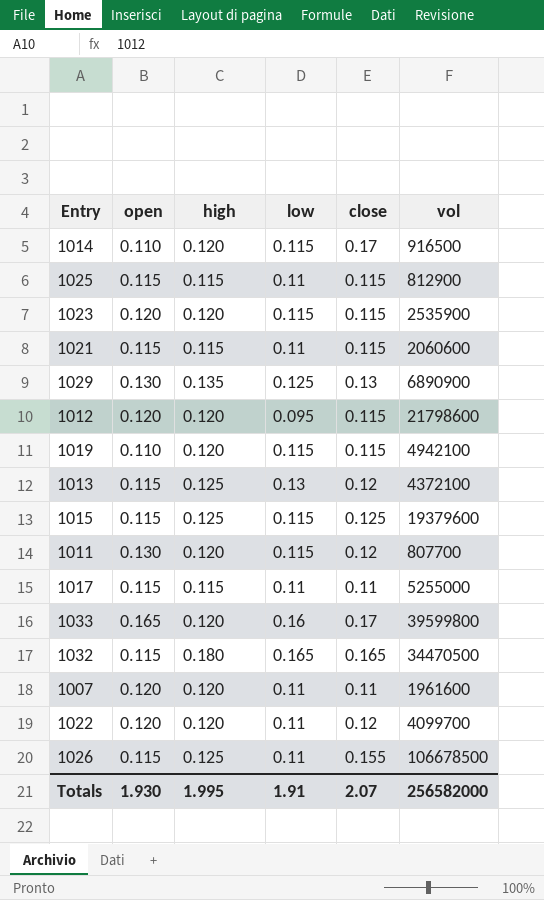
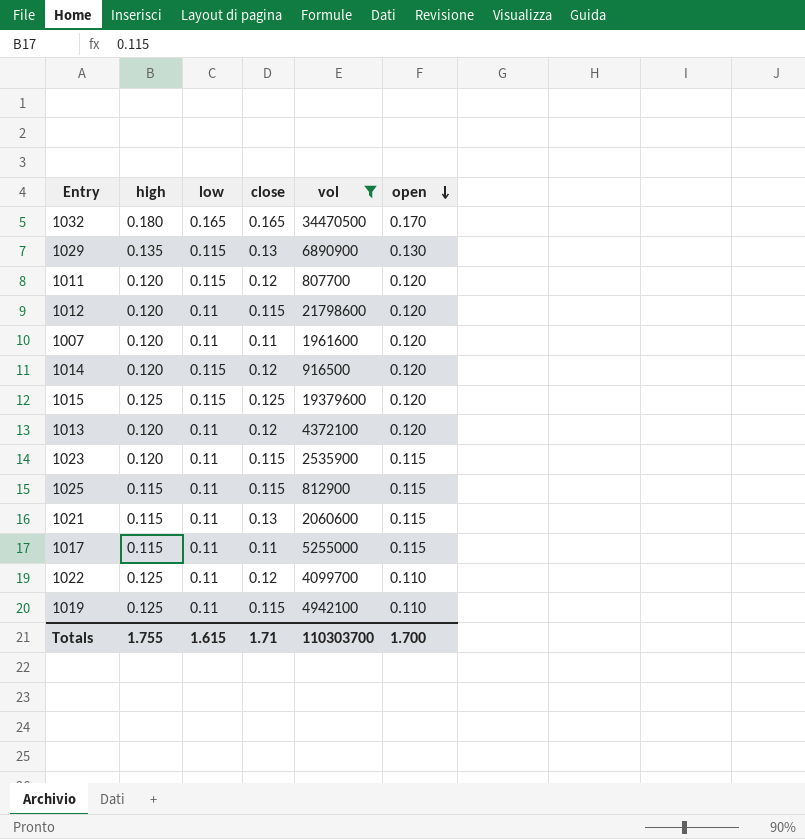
filter: none -> vol <= 34470500
row order: none -> open descending
column open | position: 2 -> 6
1032 | open: 0.115 -> 0.170
1029 | low: 0.125 -> 0.115
1011 | open: 0.130 -> 0.120
1012 | low: 0.095 -> 0.11
1014 | close: 0.17 -> 0.12
1014 | open: 0.110 -> 0.120
1015 | open: 0.115 -> 0.120
1013 | high: 0.125 -> 0.120
1013 | low: 0.13 -> 0.11
1013 | open: 0.115 -> 0.120
1023 | low: 0.115 -> 0.11
1023 | open: 0.120 -> 0.115
1021 | close: 0.115 -> 0.13
1022 | high: 0.120 -> 0.125
1022 | open: 0.120 -> 0.110
1019 | high: 0.120 -> 0.125
1019 | low: 0.115 -> 0.11
Totals | high: 1.995 -> 1.755
Totals | low: 1.91 -> 1.615
Totals | close: 2.07 -> 1.71
Totals | vol: 256582000 -> 110303700
Totals | open: 1.930 -> 1.700

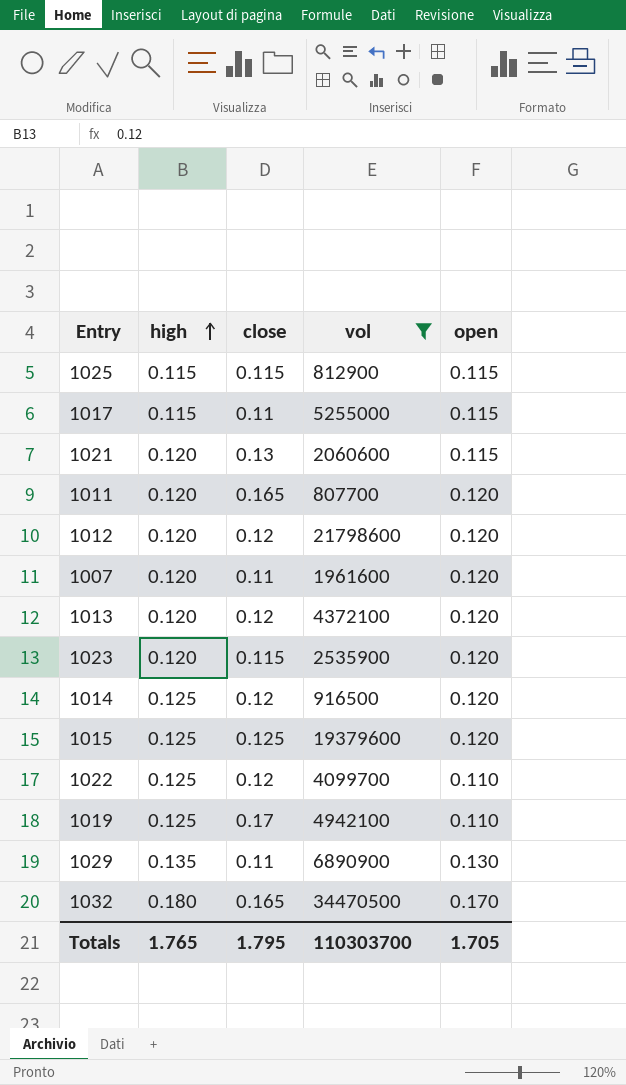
row order: open descending -> high ascending
column low | position: 3 -> none
1021 | high: 0.115 -> 0.120
1011 | close: 0.12 -> 0.165
1012 | close: 0.115 -> 0.12
1023 | open: 0.115 -> 0.120
1014 | high: 0.120 -> 0.125
1019 | close: 0.115 -> 0.17
1029 | close: 0.13 -> 0.11
Totals | high: 1.755 -> 1.765
Totals | close: 1.71 -> 1.795
Totals | open: 1.700 -> 1.705

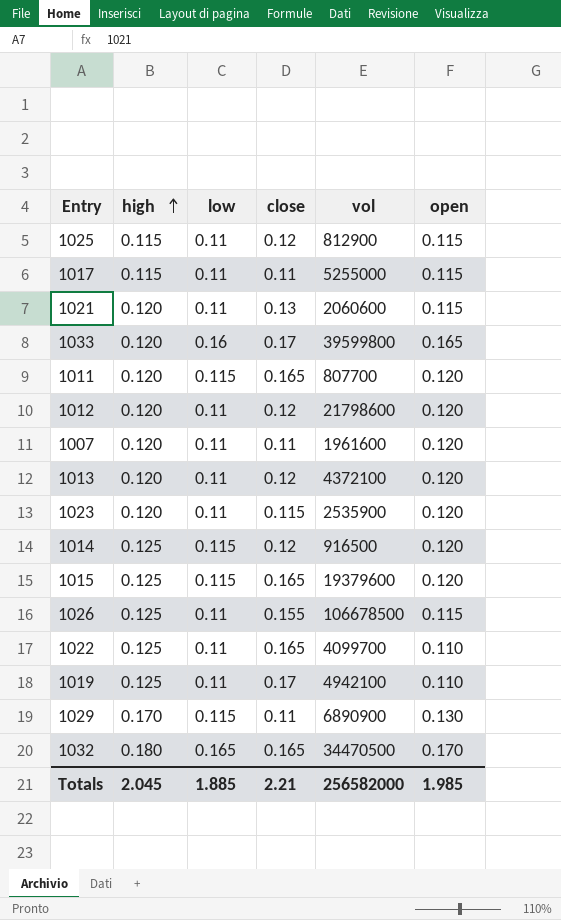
filter: vol <= 34470500 -> none
column low | position: none -> 3
1025 | close: 0.115 -> 0.12
1015 | close: 0.125 -> 0.165
1022 | close: 0.12 -> 0.165
1029 | high: 0.135 -> 0.170
Totals | high: 1.765 -> 2.045
Totals | close: 1.795 -> 2.21
Totals | vol: 110303700 -> 256582000
Totals | open: 1.705 -> 1.985

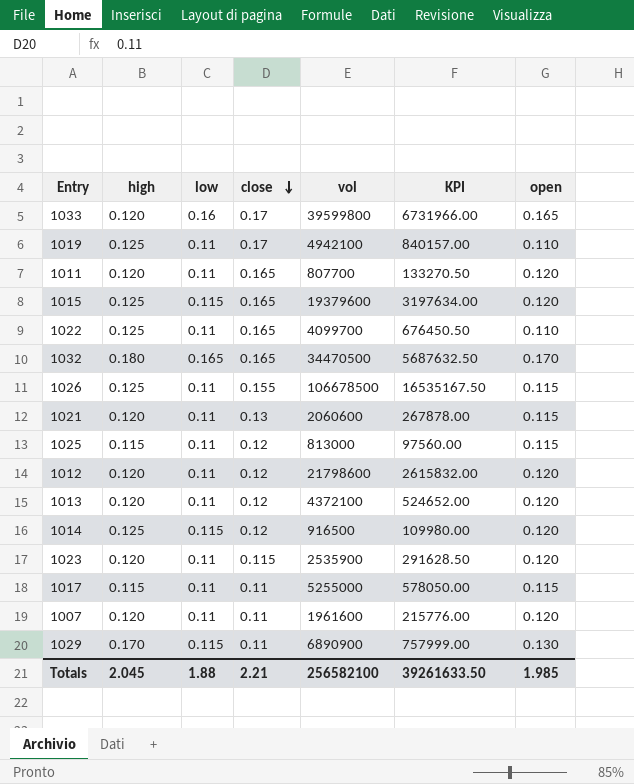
row order: high ascending -> close descending
column KPI | formula: none -> [close] * [vol]
1011 | low: 0.115 -> 0.11
1025 | vol: 812900 -> 813000
Totals | low: 1.885 -> 1.88
Totals | vol: 256582000 -> 256582100

